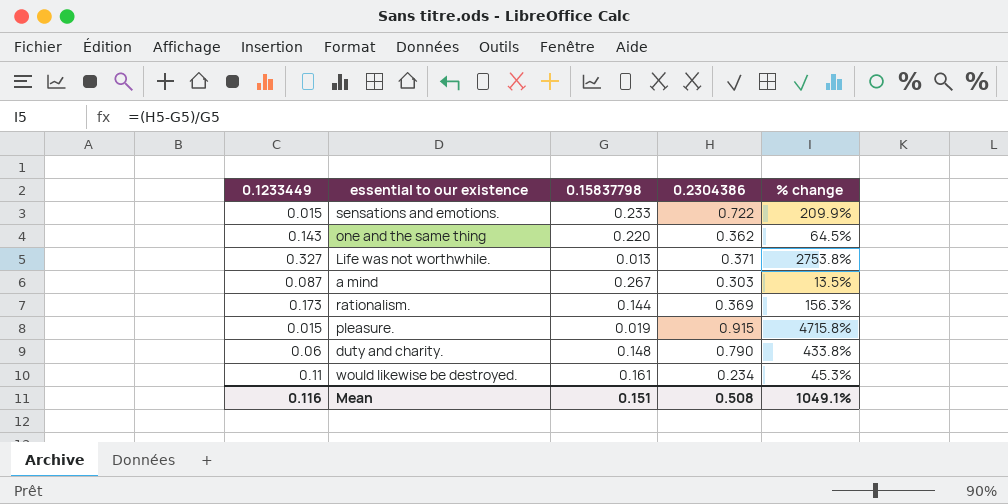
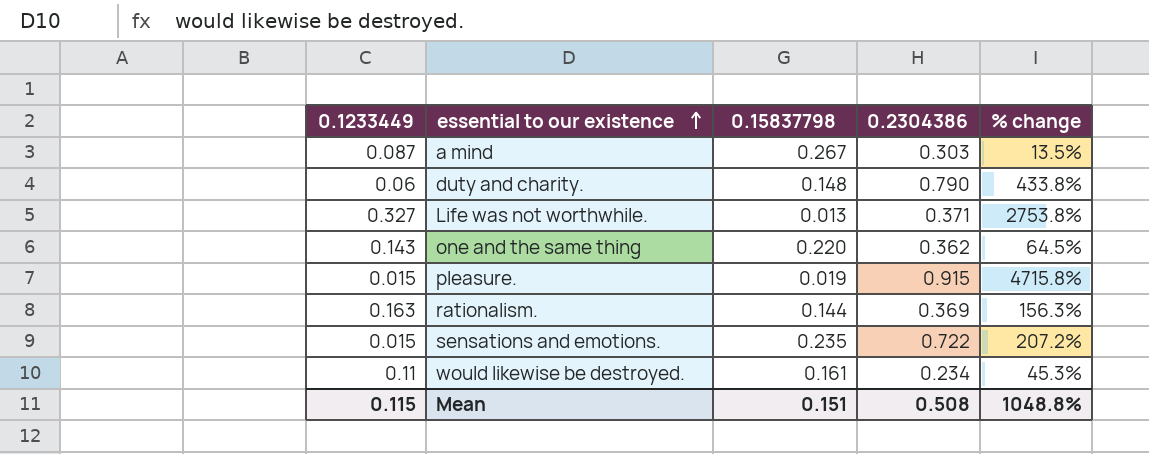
row order: none -> essential to our existence ascending
rationalism. | 0.1233449: 0.173 -> 0.163
sensations and emotions. | 0.15837798: 0.233 -> 0.235
sensations and emotions. | % change: 209.9% -> 207.2%
Mean | 0.1233449: 0.116 -> 0.115
Mean | % change: 1049.1% -> 1048.8%

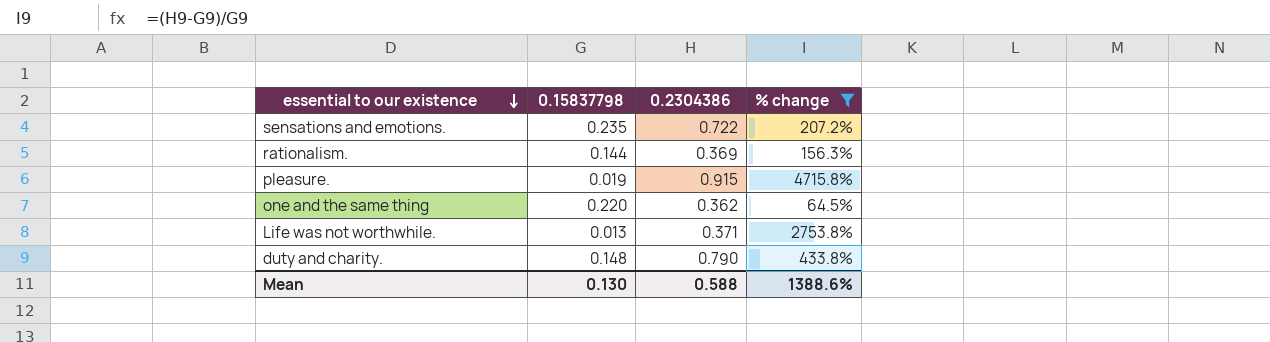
filter: none -> % change >= 64.5%
row order: essential to our existence ascending -> essential to our existence descending
column 0.1233449 | position: 1 -> none
Mean | 0.15837798: 0.151 -> 0.130
Mean | 0.2304386: 0.508 -> 0.588
Mean | % change: 1048.8% -> 1388.6%

